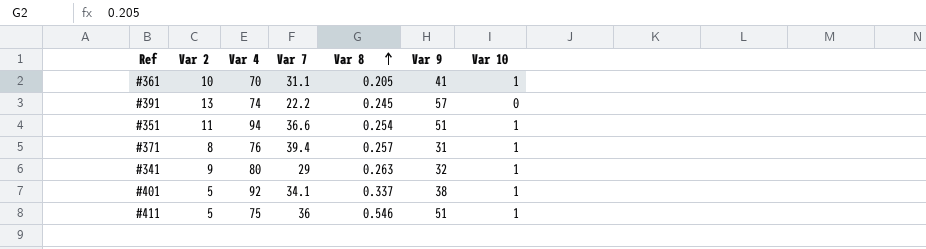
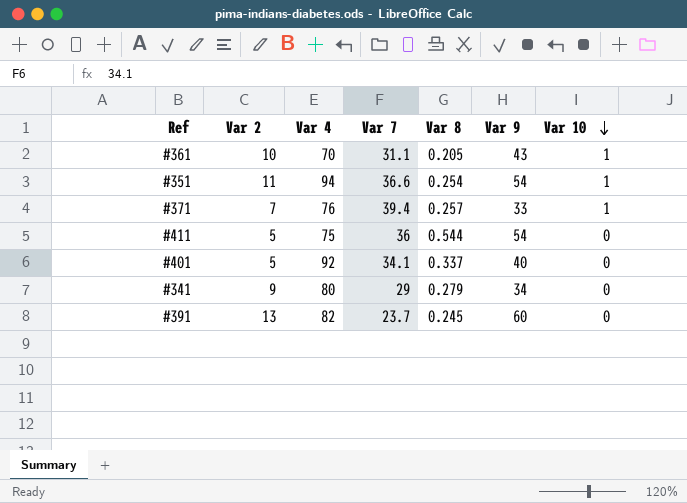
row order: Var 8 ascending -> Var 10 descending
#361 | Var 9: 41 -> 43
#351 | Var 9: 51 -> 54
#371 | Var 2: 8 -> 7
#371 | Var 9: 31 -> 33
#411 | Var 8: 0.546 -> 0.544
#411 | Var 9: 51 -> 54
#411 | Var 10: 1 -> 0
#401 | Var 9: 38 -> 40
#401 | Var 10: 1 -> 0
#341 | Var 8: 0.263 -> 0.279
#341 | Var 9: 32 -> 34
#341 | Var 10: 1 -> 0
#391 | Var 4: 74 -> 82
#391 | Var 7: 22.2 -> 23.7
#391 | Var 9: 57 -> 60

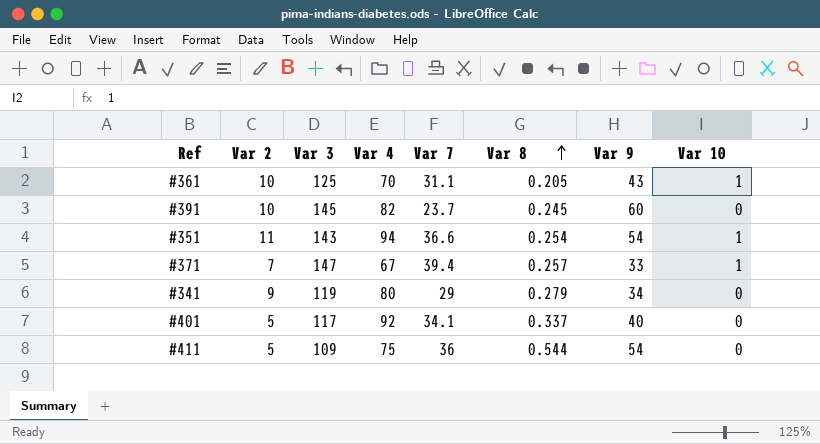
row order: Var 10 descending -> Var 8 ascending
column Var 3 | position: none -> 3
#391 | Var 2: 13 -> 10
#371 | Var 4: 76 -> 67

